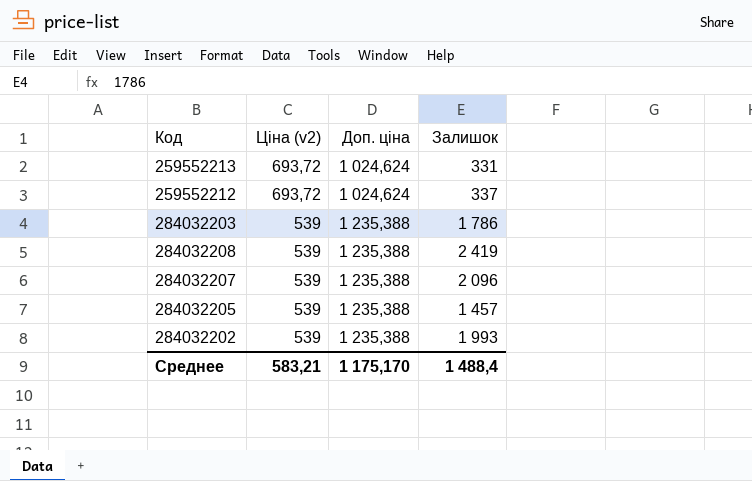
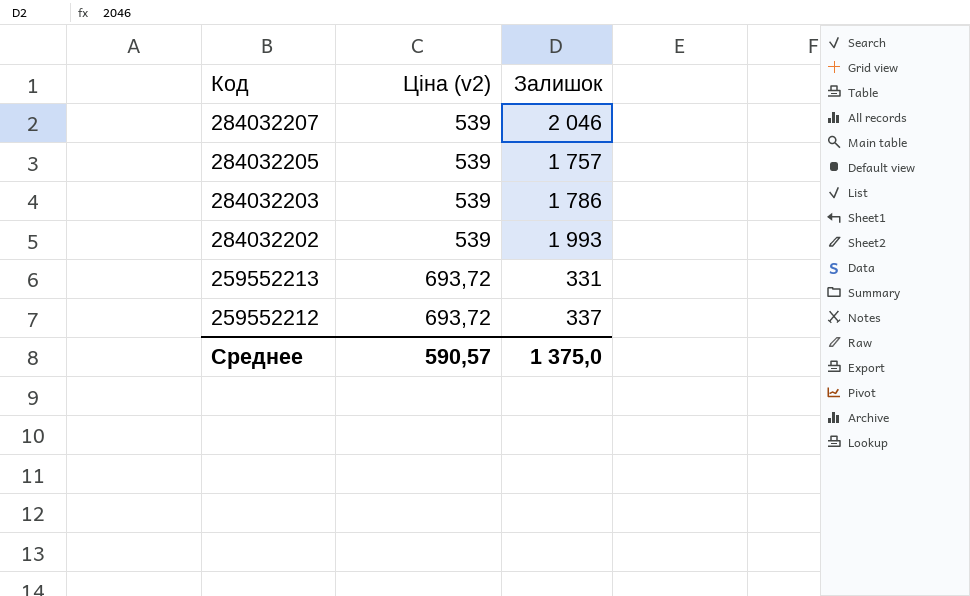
row order: Ціна (v2) descending -> Код descending
column Доп. ціна | position: 3 -> none
row 284032208: 539 | 1 235,388 | 2 419 -> none
284032207 | Залишок: 2 096 -> 2 046
284032205 | Залишок: 1 457 -> 1 757
Среднее | Ціна (v2): 583,21 -> 590,57
Среднее | Залишок: 1 488,4 -> 1 375,0

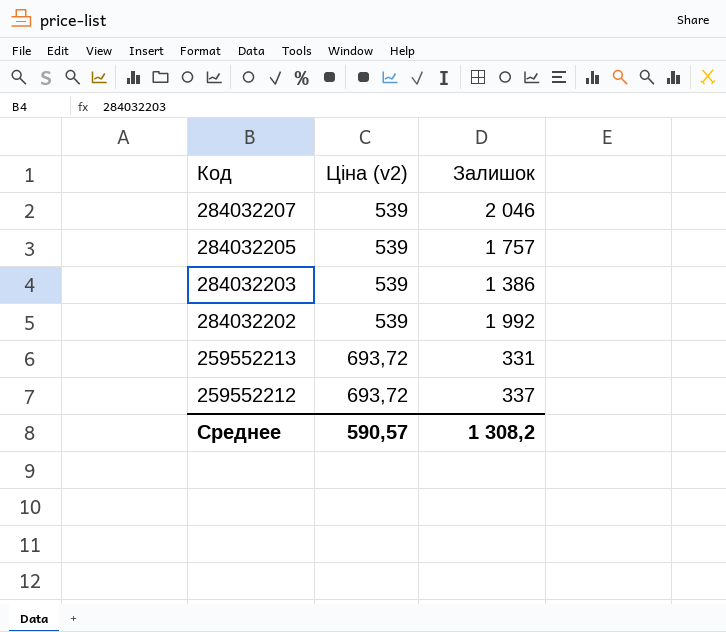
284032203 | Залишок: 1 786 -> 1 386
284032202 | Залишок: 1 993 -> 1 992
Среднее | Залишок: 1 375,0 -> 1 308,2

